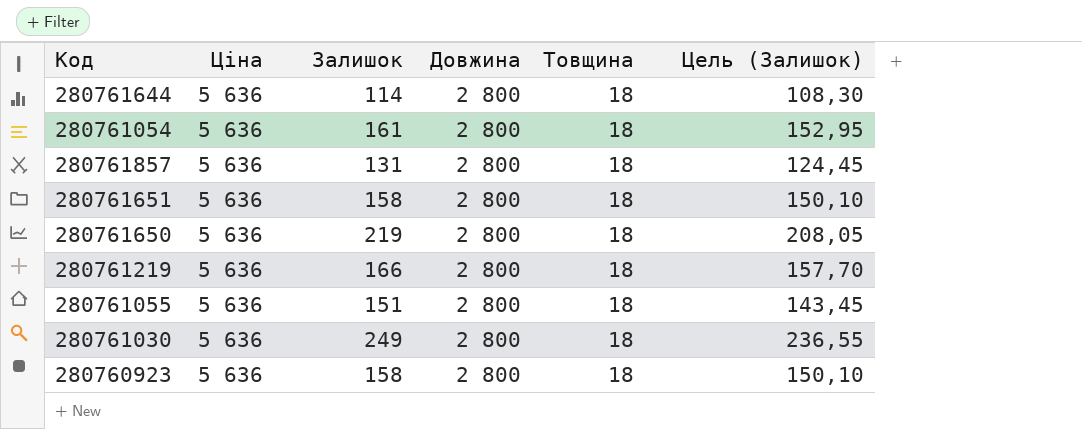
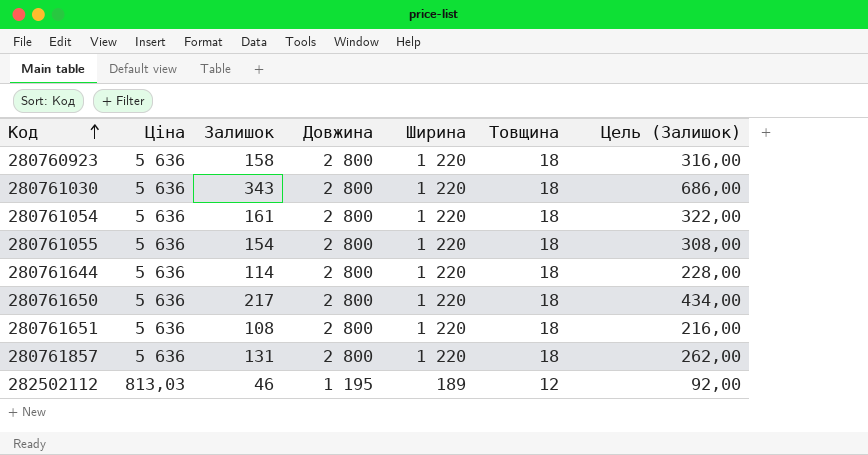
row order: none -> Код ascending
column Ширина | position: none -> 5
column Цель (Залишок) | formula: [Залишок] * 0,95 -> [Залишок] * 2
row 280761219: 5 636 | 166 | 2 800 | 18 | 157,70 -> none
280761030 | Залишок: 249 -> 343
280761055 | Залишок: 151 -> 154
280761650 | Залишок: 219 -> 217
280761651 | Залишок: 158 -> 108
row 282502112: none -> 813,03 | 46 | 1 195 | 189 | 12 | 92,00

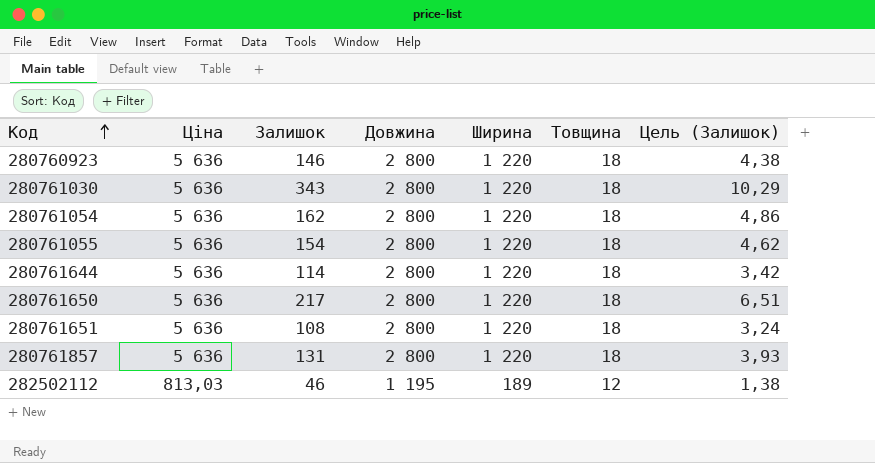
column Цель (Залишок) | formula: [Залишок] * 2 -> [Залишок] * 0,03
280760923 | Залишок: 158 -> 146
280761054 | Залишок: 161 -> 162

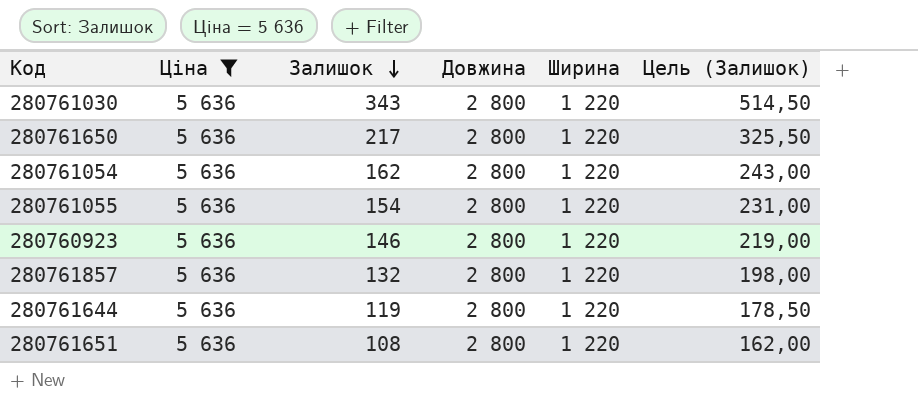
filter: none -> Ціна = 5 636
row order: Код ascending -> Залишок descending
column Товщина | position: 6 -> none
column Цель (Залишок) | formula: [Залишок] * 0,03 -> [Залишок] * 1,5
280761857 | Залишок: 131 -> 132
280761644 | Залишок: 114 -> 119

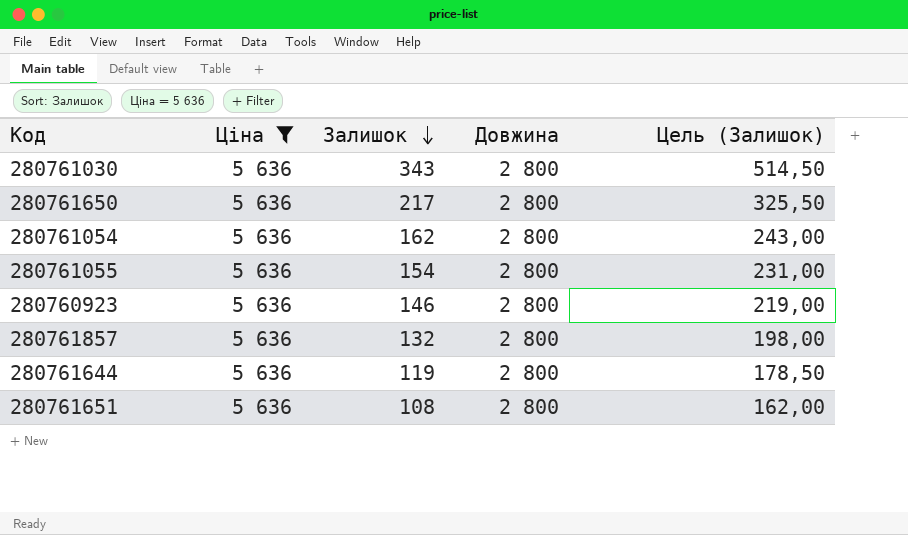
column Ширина | position: 5 -> none

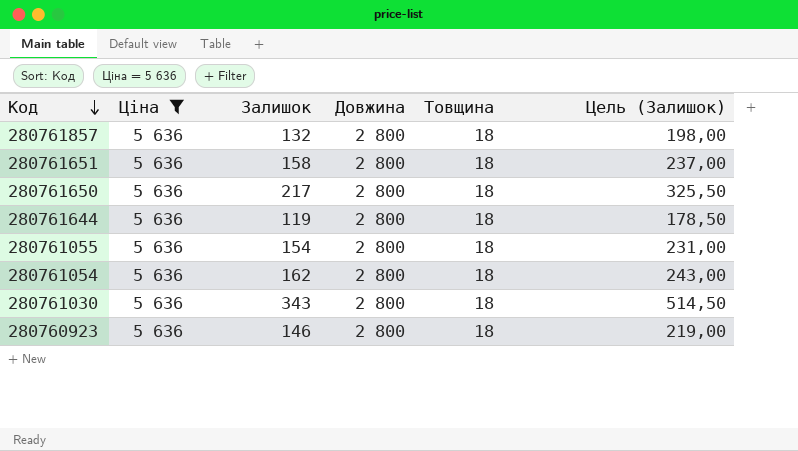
row order: Залишок descending -> Код descending
column Товщина | position: none -> 5
280761651 | Залишок: 108 -> 158
280761651 | Цель (Залишок): 162,00 -> 237,00

